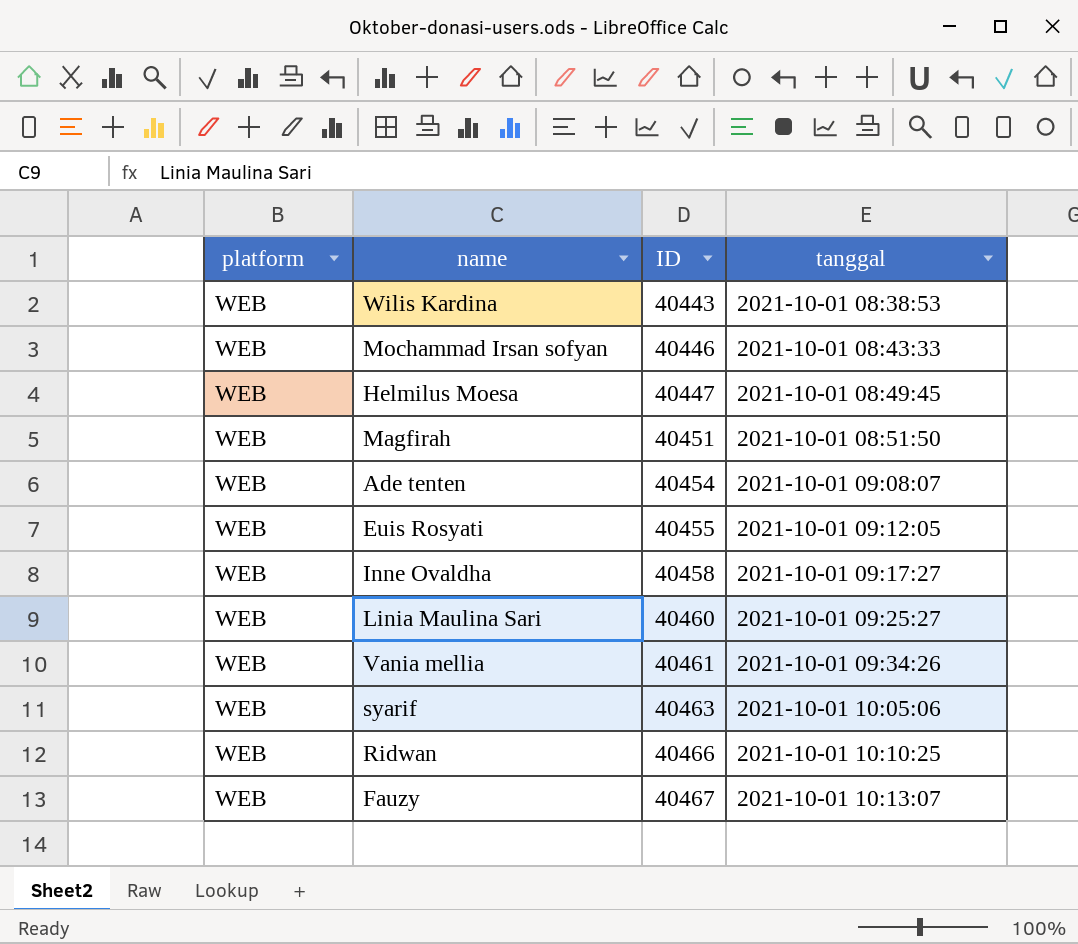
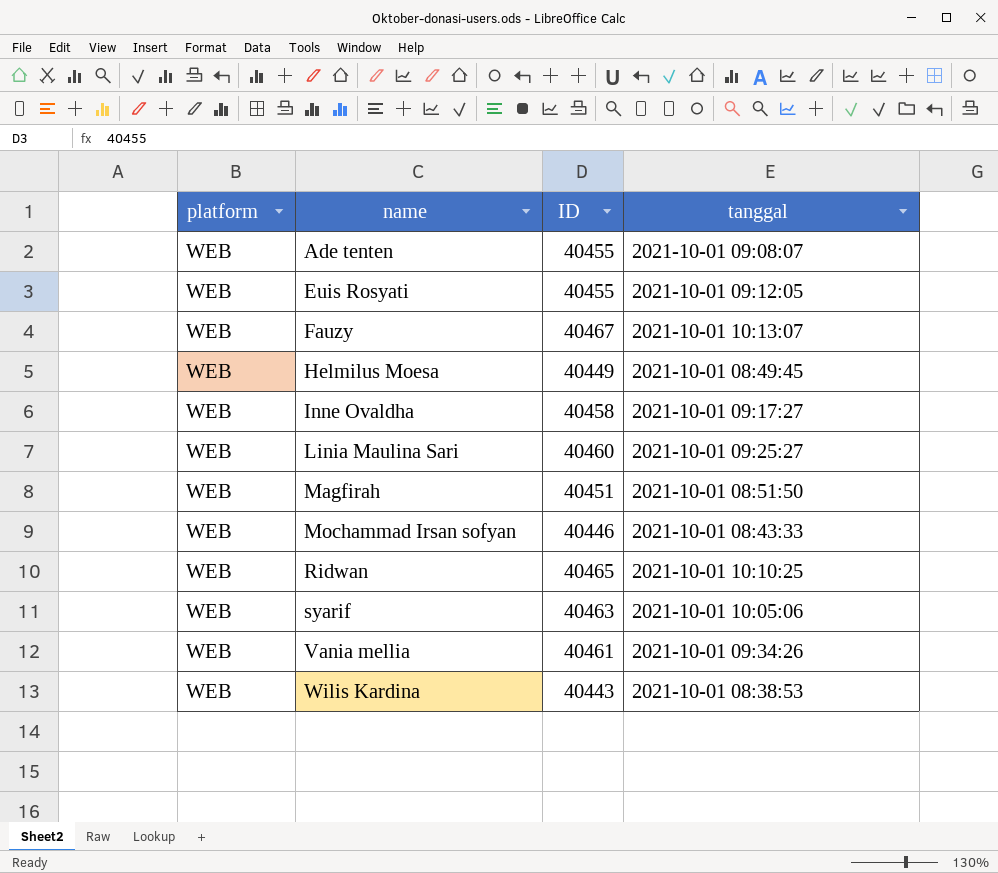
row order: ID ascending -> name ascending
Ade tenten | ID: 40454 -> 40455
Helmilus Moesa | ID: 40447 -> 40449
Ridwan | ID: 40466 -> 40465

